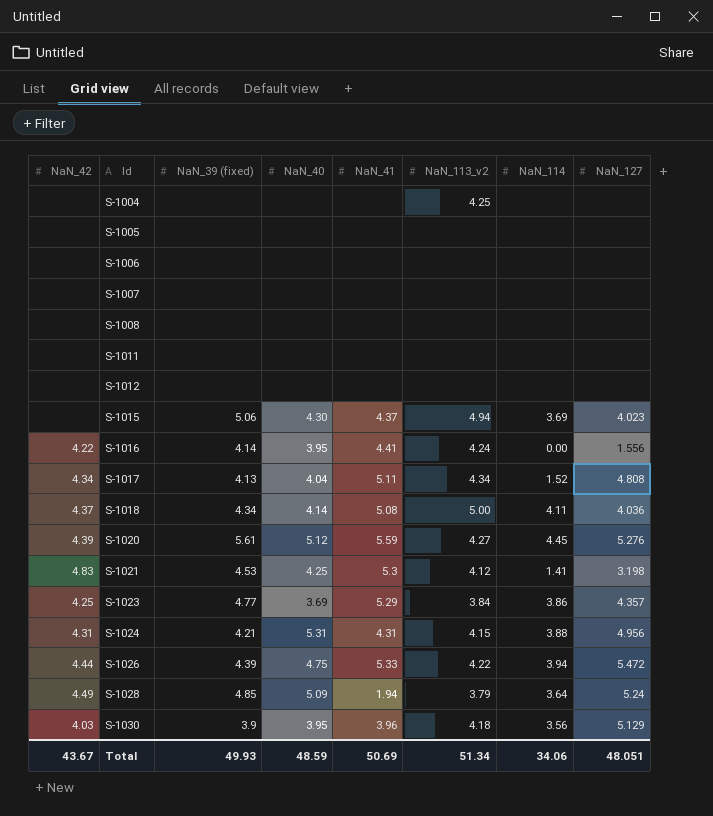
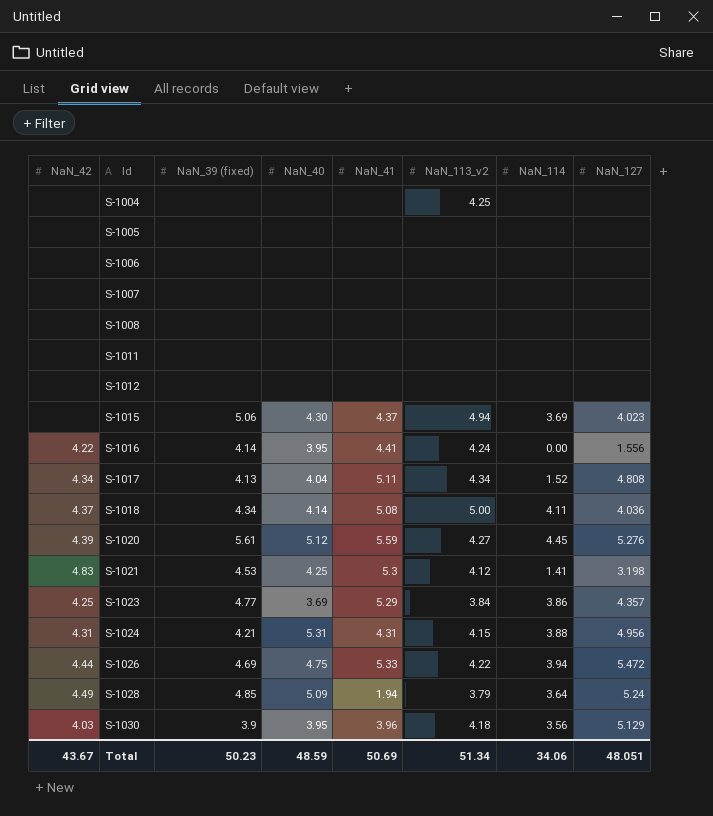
S-1026 | NaN_39 (fixed): 4.39 -> 4.69
Total | NaN_39 (fixed): 49.93 -> 50.23

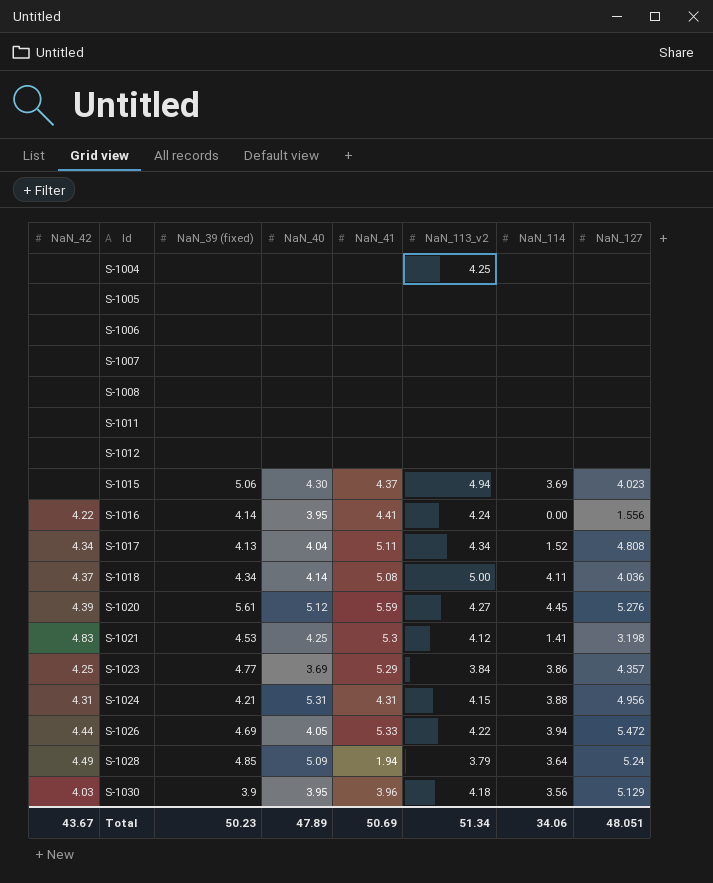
S-1026 | NaN_40: 4.75 -> 4.05
Total | NaN_40: 48.59 -> 47.89

